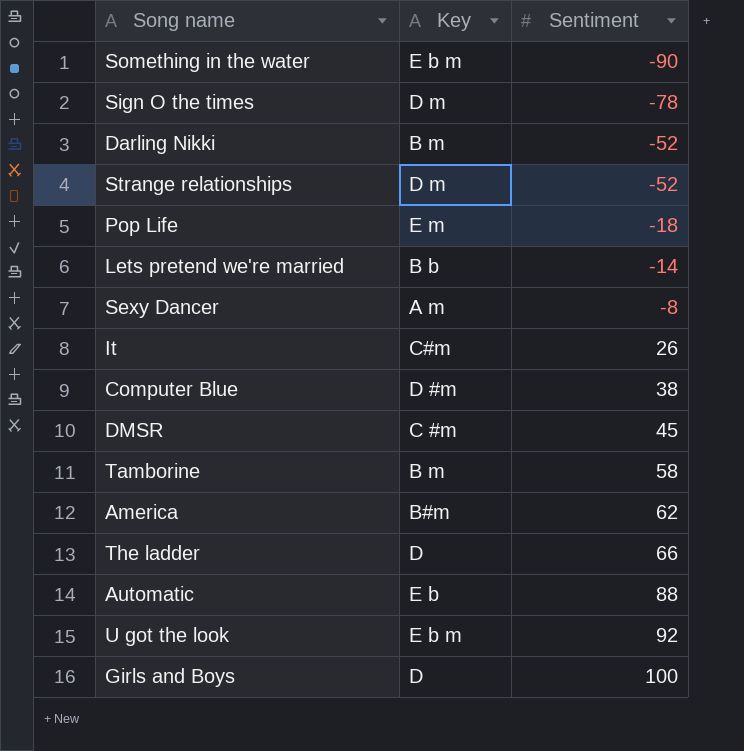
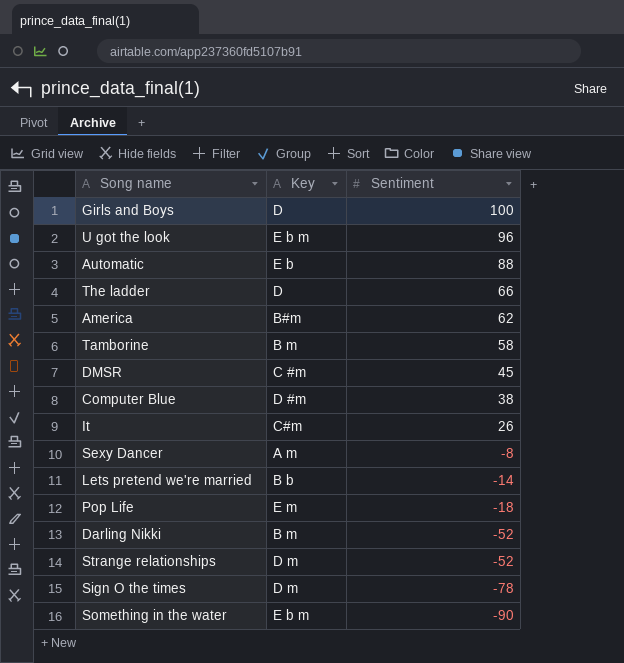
row order: Sentiment ascending -> Sentiment descending
U got the look | Sentiment: 92 -> 96

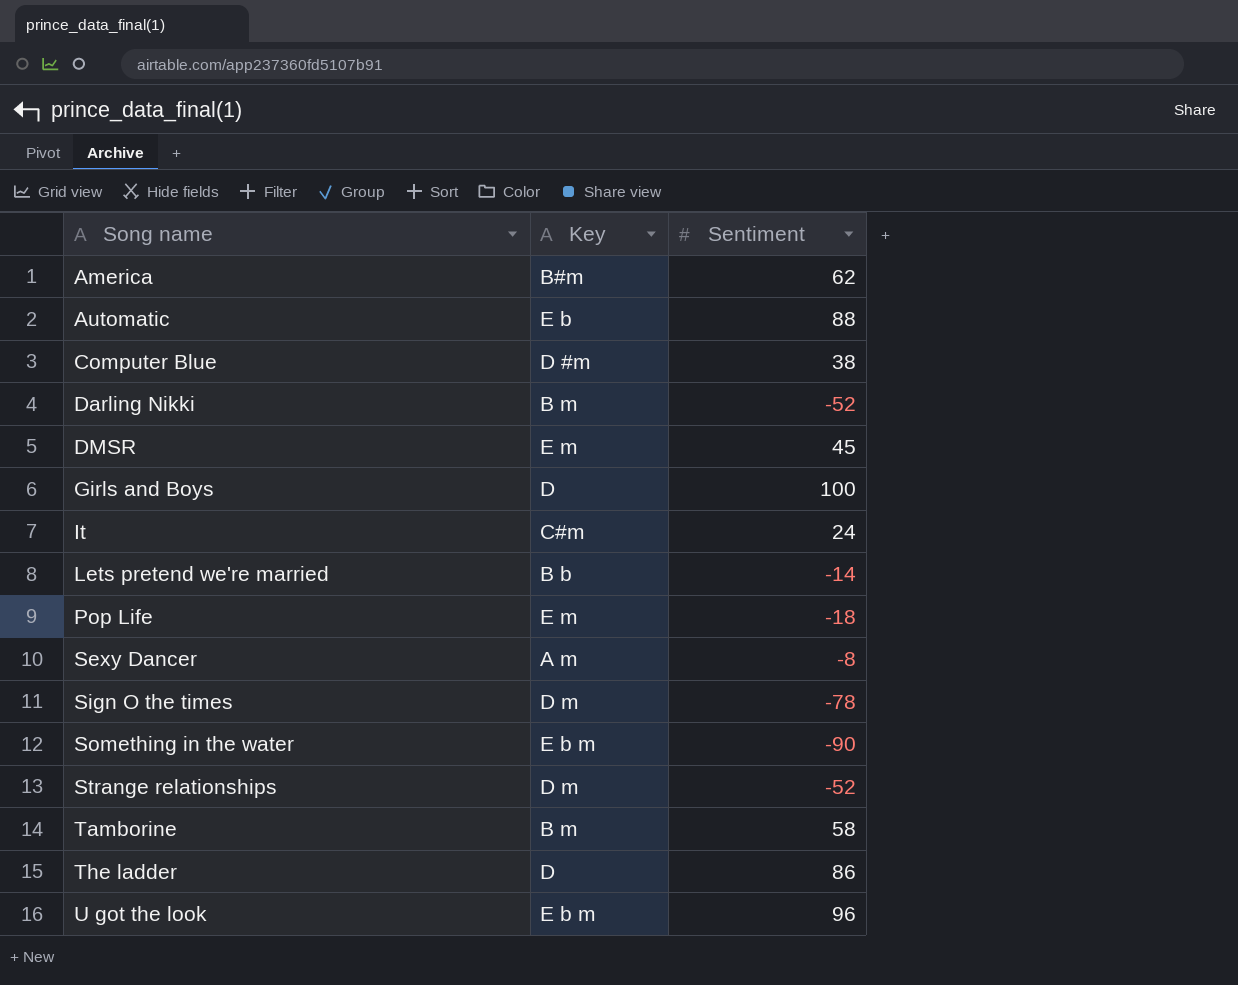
row order: Sentiment descending -> Song name ascending
DMSR | Key: C #m -> E m
It | Sentiment: 26 -> 24
The ladder | Sentiment: 66 -> 86

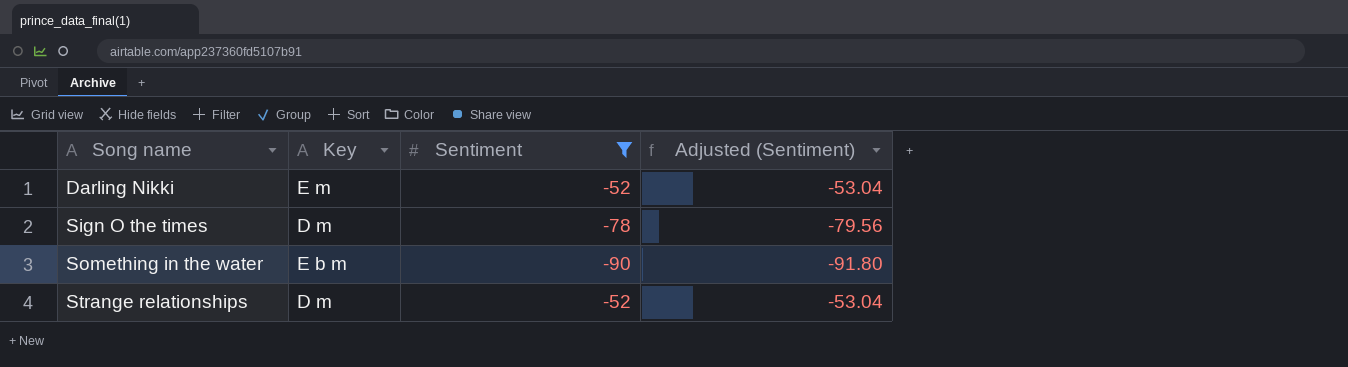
filter: none -> Sentiment <= -52
column Adjusted (Sentiment) | formula: none -> [Sentiment] * 1.02
Darling Nikki | Key: B m -> E m

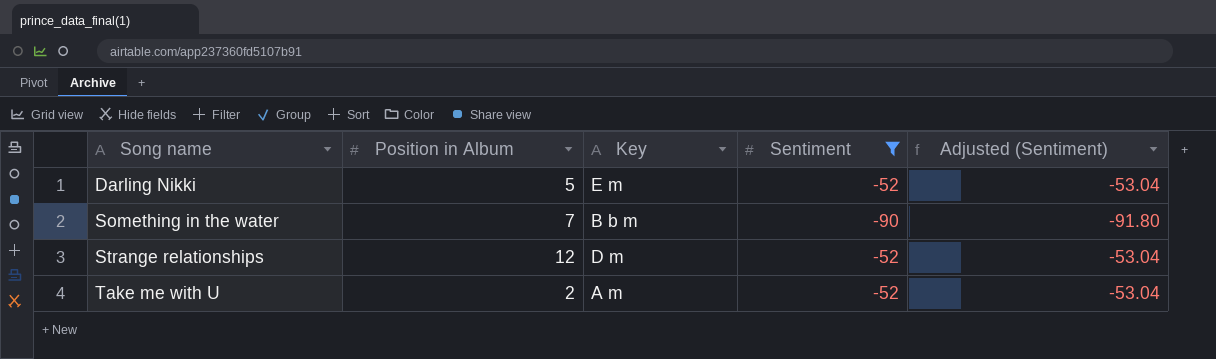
column Position in Album | position: none -> 2
row Sign O the times: D m | -78 | -79.56 -> none
Something in the water | Key: E b m -> B b m
row Take me with U: none -> 2 | A m | -52 | -53.04

